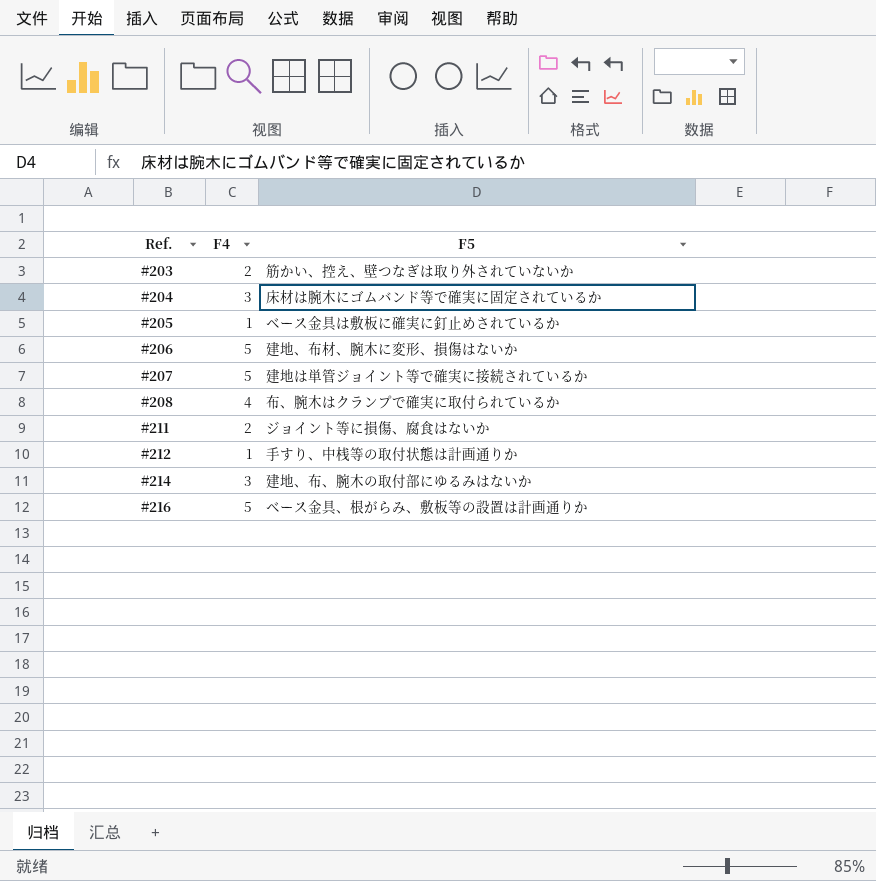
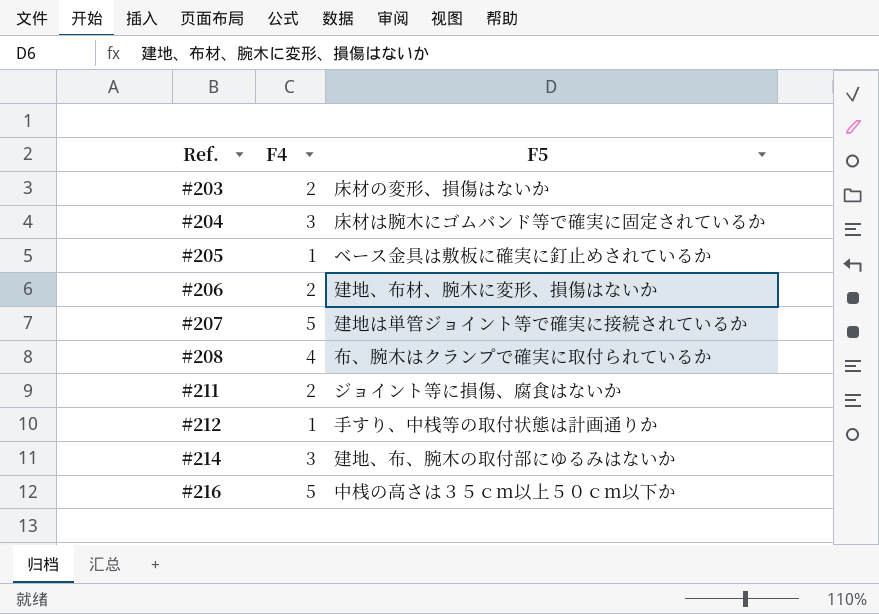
#203 | F5: 筋かい、控え、壁つなぎは取り外されていないか -> 床材の変形、損傷はないか
#206 | F4: 5 -> 2
#216 | F5: ベース金具、根がらみ、敷板等の設置は計画通りか -> 中桟の高さは３５ｃｍ以上５０ｃｍ以下か

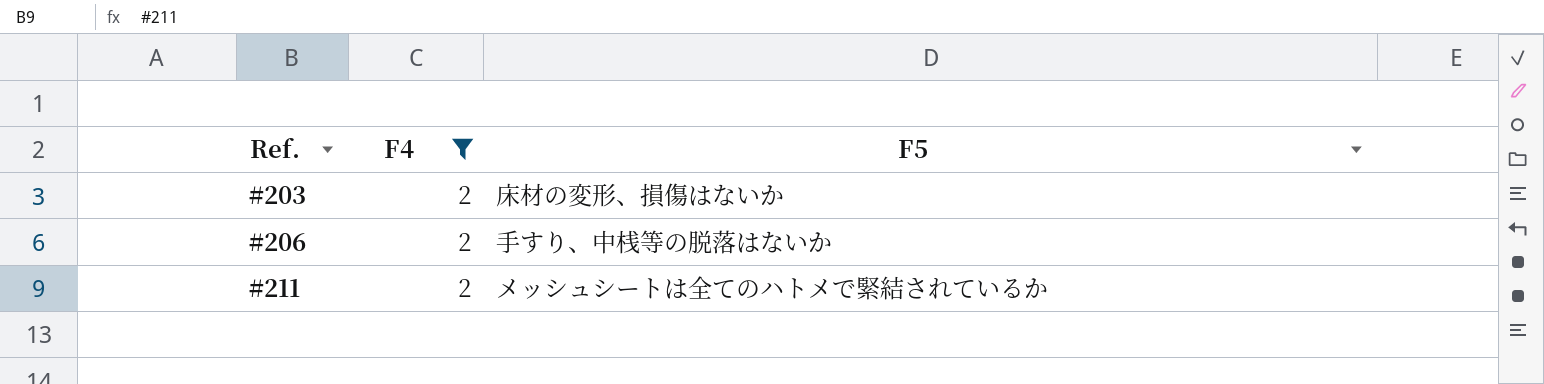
filter: none -> F4 = 2
#206 | F5: 建地、布材、腕木に変形、損傷はないか -> 手すり、中桟等の脱落はないか
#211 | F5: ジョイント等に損傷、腐食はないか -> メッシュシートは全てのハトメで緊結されているか

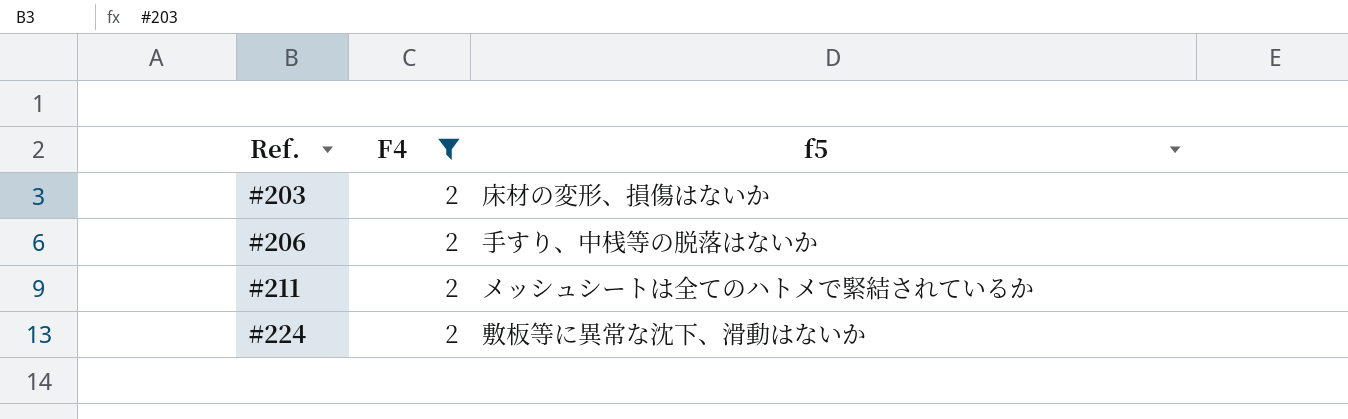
column name: F5 -> f5
row #224: none -> 2 | 敷板等に異常な沈下、滑動はないか

